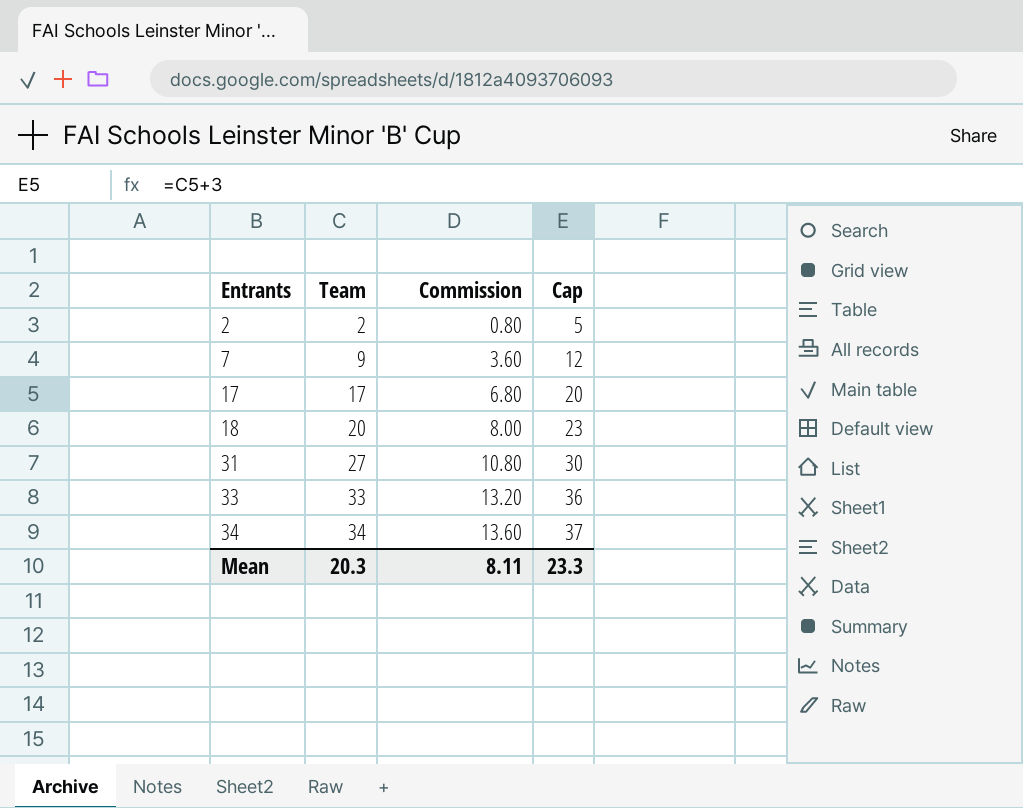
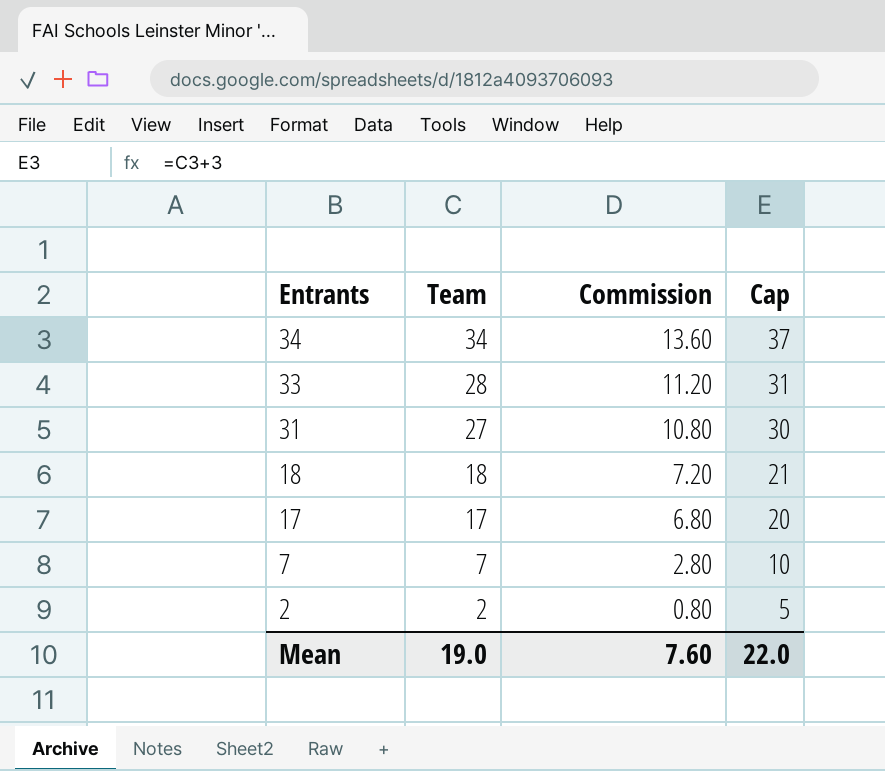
row order: Entrants ascending -> Entrants descending
33 | Team: 33 -> 28
33 | Commission: 13.20 -> 11.20
33 | Cap: 36 -> 31
18 | Team: 20 -> 18
18 | Commission: 8.00 -> 7.20
18 | Cap: 23 -> 21
7 | Team: 9 -> 7
7 | Commission: 3.60 -> 2.80
7 | Cap: 12 -> 10
Mean | Team: 20.3 -> 19.0
Mean | Commission: 8.11 -> 7.60
Mean | Cap: 23.3 -> 22.0

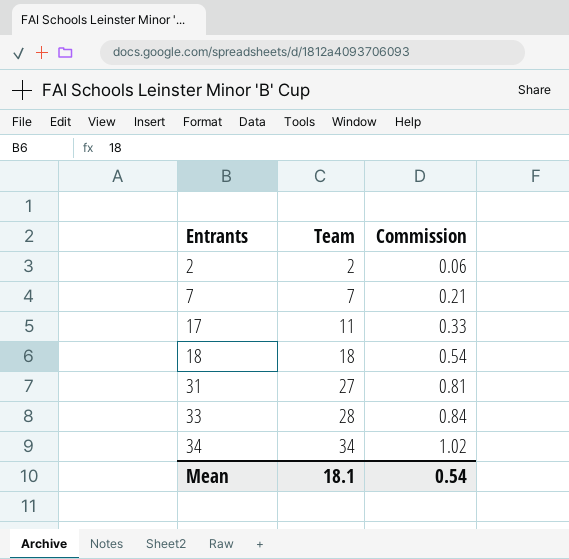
row order: Entrants descending -> Entrants ascending
column Cap | formula: [Team] + 3 -> none
column Commission | formula: [Team] * 0.4 -> [Team] * 0.03
17 | Team: 17 -> 11
Mean | Team: 19.0 -> 18.1
Mean | Commission: 7.60 -> 0.54

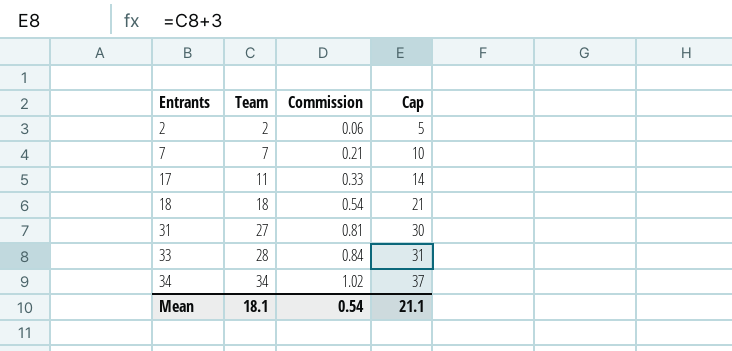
column Cap | formula: none -> [Team] + 3

